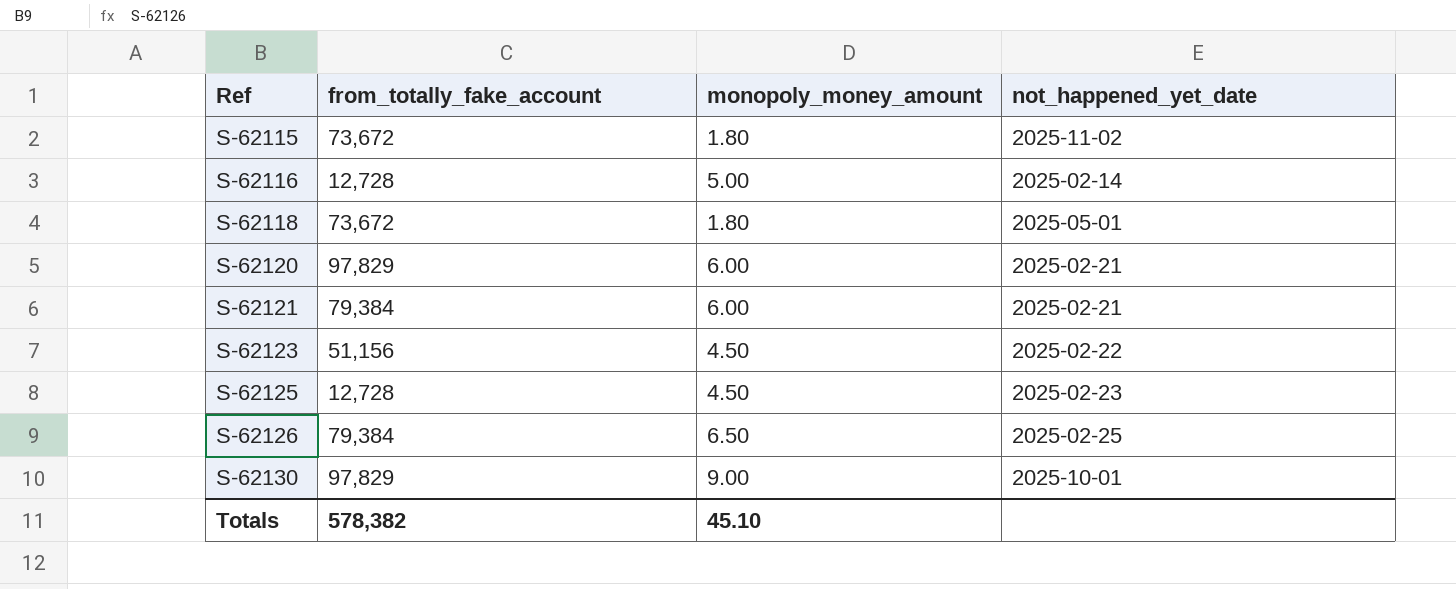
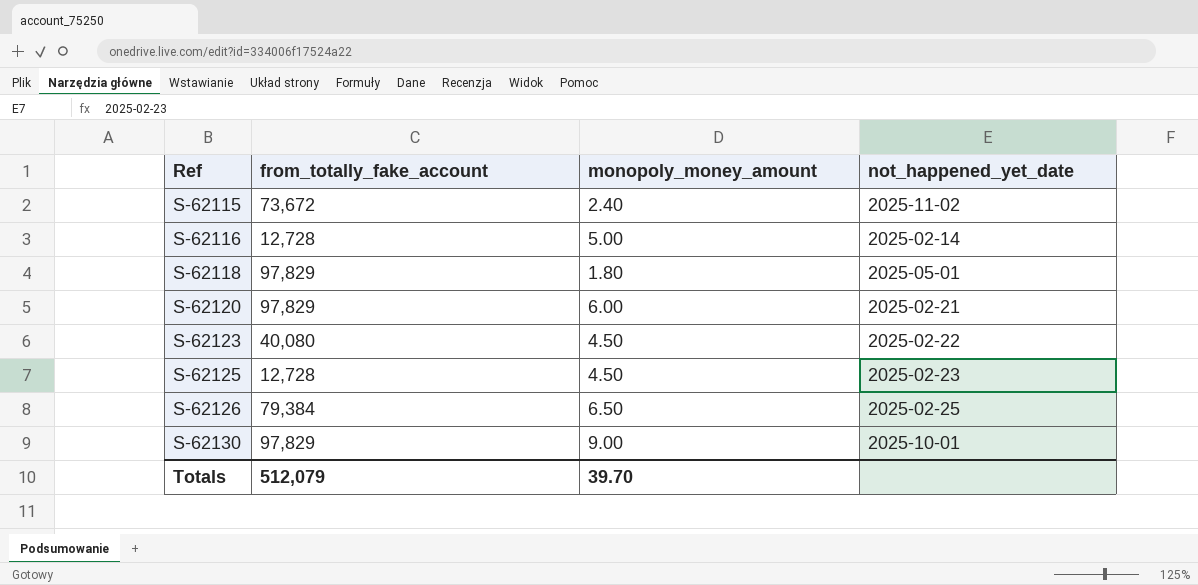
row S-62121: 79,384 | 6.00 | 2025-02-21 -> none
S-62115 | monopoly_money_amount: 1.80 -> 2.40
S-62118 | from_totally_fake_account: 73,672 -> 97,829
S-62123 | from_totally_fake_account: 51,156 -> 40,080
Totals | from_totally_fake_account: 578,382 -> 512,079
Totals | monopoly_money_amount: 45.10 -> 39.70

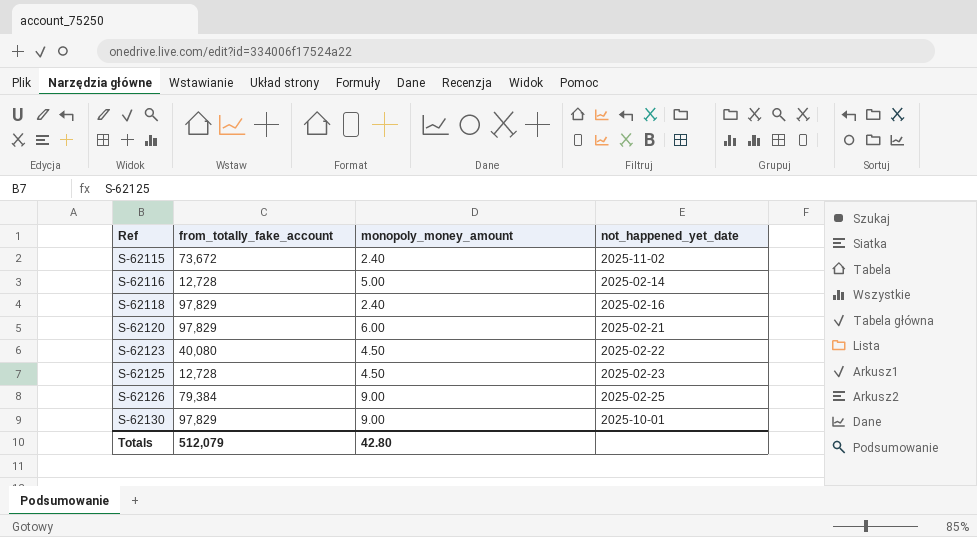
S-62118 | monopoly_money_amount: 1.80 -> 2.40
S-62118 | not_happened_yet_date: 2025-05-01 -> 2025-02-16
S-62126 | monopoly_money_amount: 6.50 -> 9.00
Totals | monopoly_money_amount: 39.70 -> 42.80

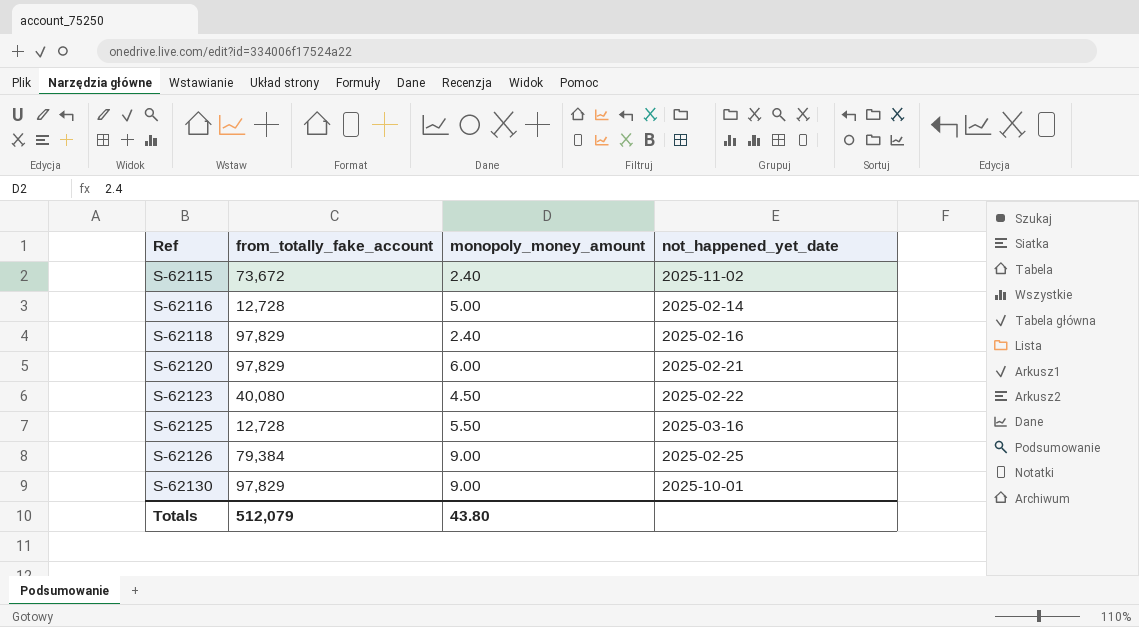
S-62125 | monopoly_money_amount: 4.50 -> 5.50
S-62125 | not_happened_yet_date: 2025-02-23 -> 2025-03-16
Totals | monopoly_money_amount: 42.80 -> 43.80

